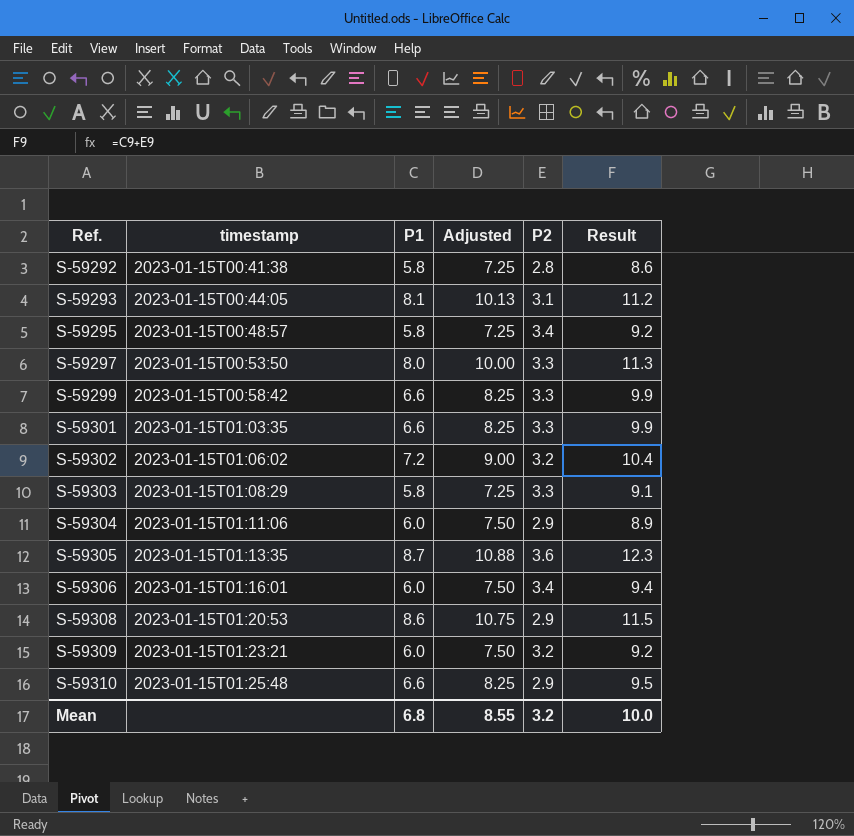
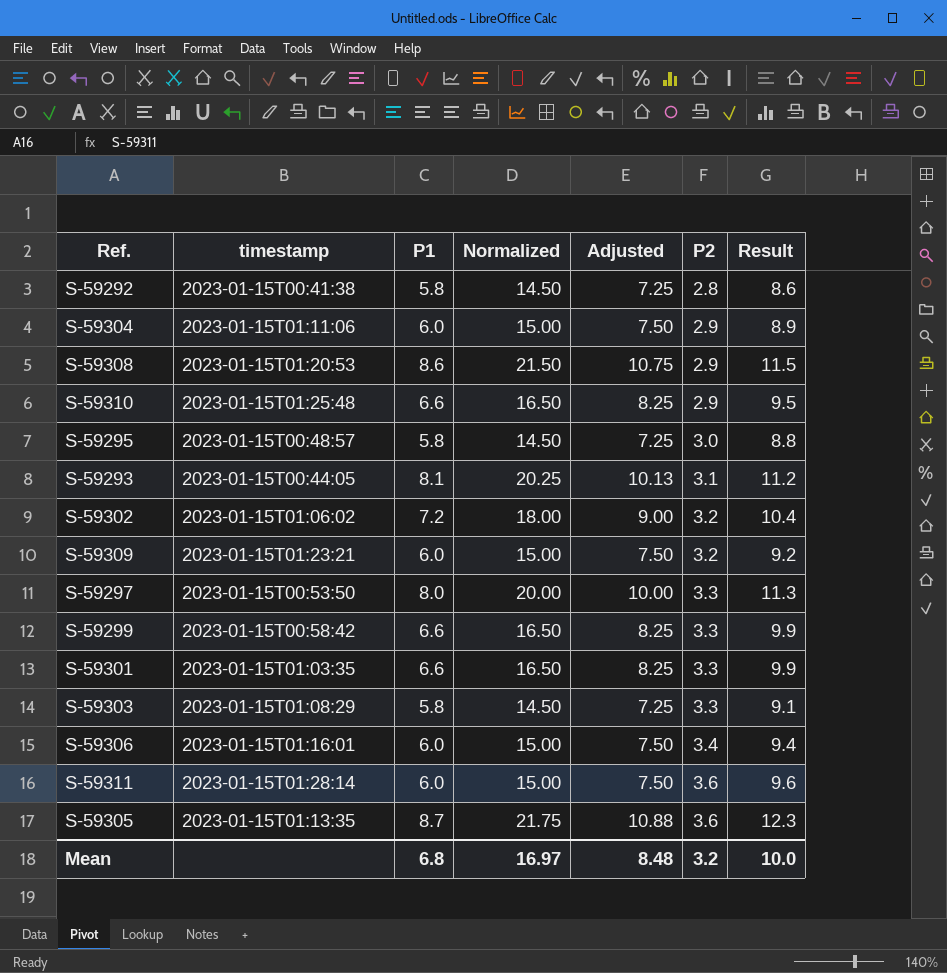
row order: Ref. ascending -> P2 ascending
column Normalized | formula: none -> [P1] * 2.5
S-59295 | P2: 3.4 -> 3.0
S-59295 | Result: 9.2 -> 8.8
row S-59311: none -> 2023-01-15T01:28:14 | 6.0 | 15.00 | 7.50 | 3.6 | 9.6
Mean | Adjusted: 8.55 -> 8.48

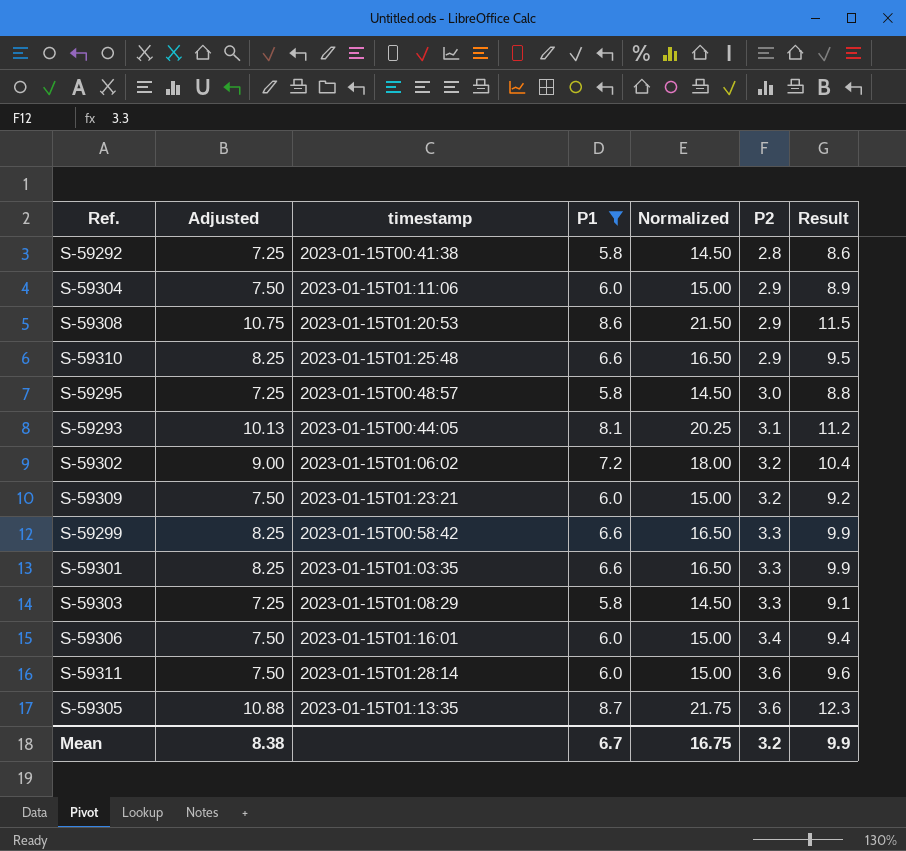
filter: none -> P1 != 8.0
column Adjusted | position: 5 -> 2
Mean | Adjusted: 8.48 -> 8.38
Mean | P1: 6.8 -> 6.7
Mean | Normalized: 16.97 -> 16.75
Mean | Result: 10.0 -> 9.9

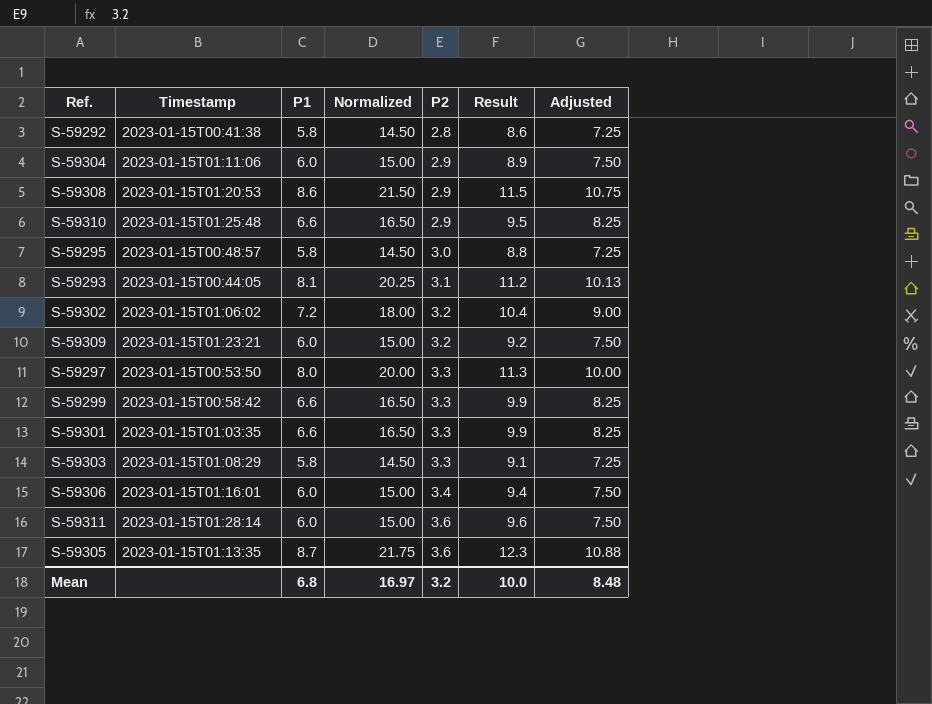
filter: P1 != 8.0 -> none
column name: timestamp -> Timestamp
column Adjusted | position: 2 -> 7
Mean | P1: 6.7 -> 6.8
Mean | Normalized: 16.75 -> 16.97
Mean | Result: 9.9 -> 10.0
Mean | Adjusted: 8.38 -> 8.48

